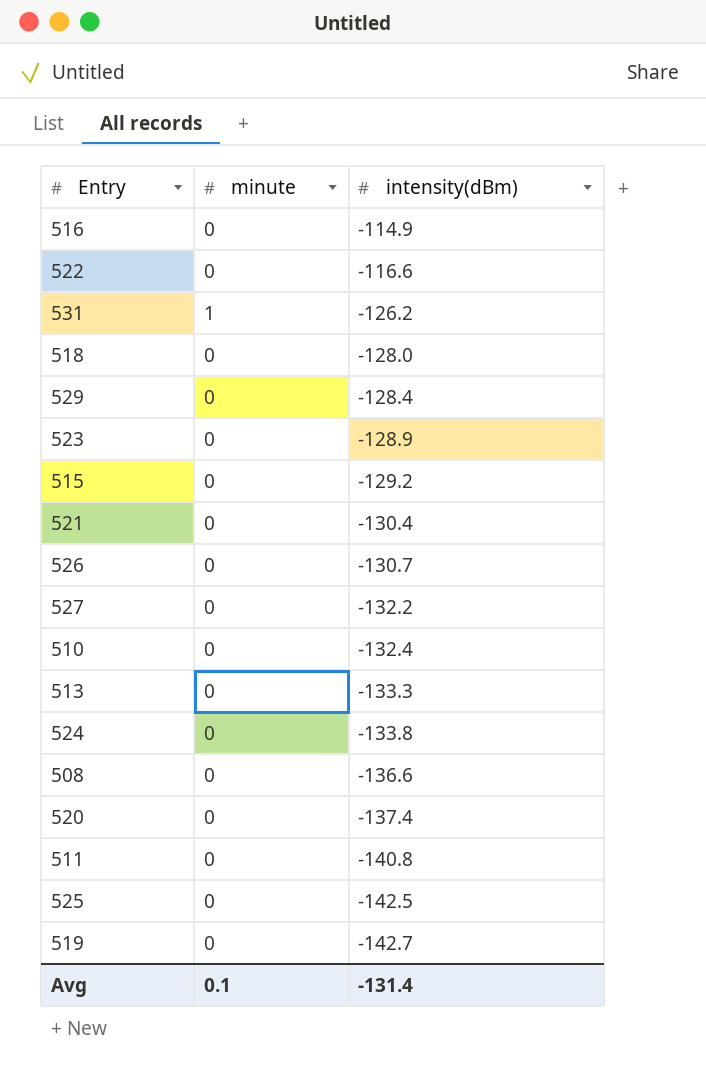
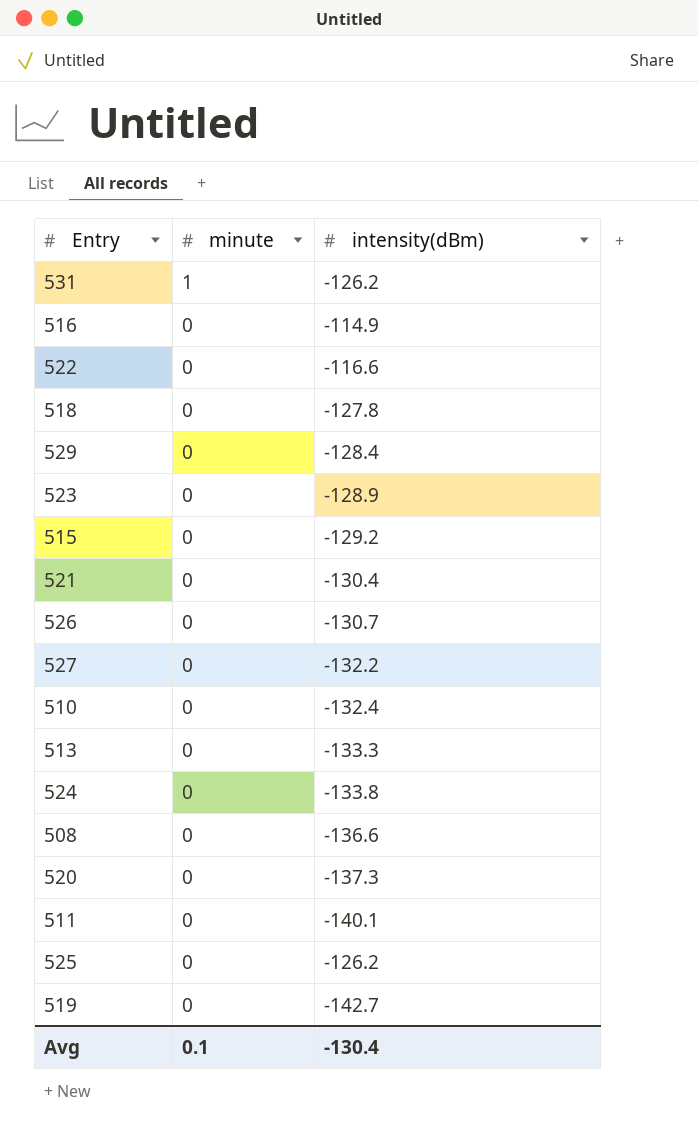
row order: intensity(dBm) descending -> minute descending
518 | intensity(dBm): -128.0 -> -127.8
520 | intensity(dBm): -137.4 -> -137.3
511 | intensity(dBm): -140.8 -> -140.1
525 | intensity(dBm): -142.5 -> -126.2
Avg | intensity(dBm): -131.4 -> -130.4

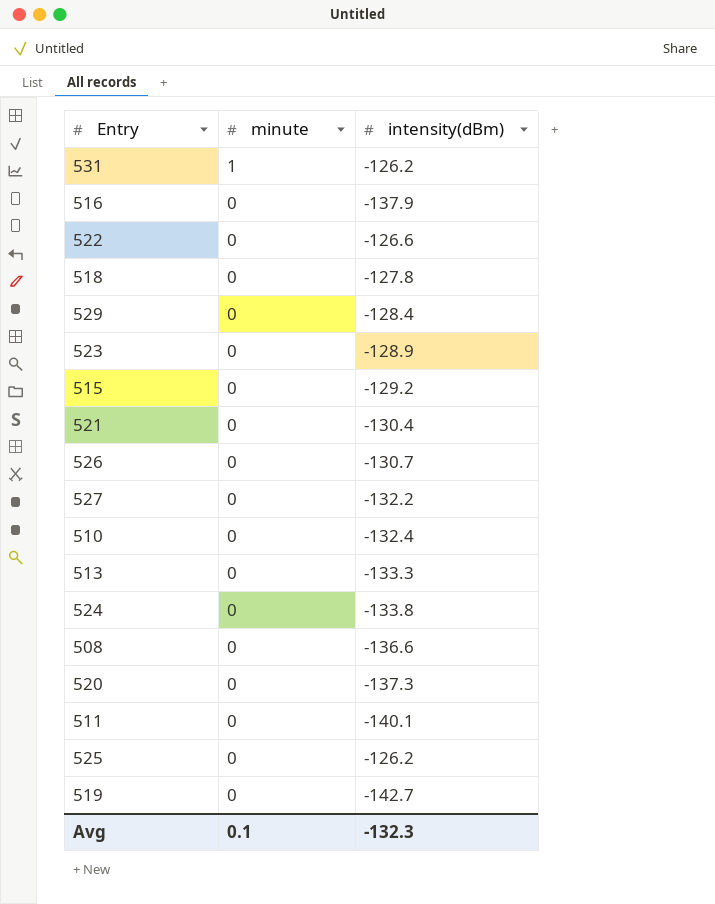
516 | intensity(dBm): -114.9 -> -137.9
522 | intensity(dBm): -116.6 -> -126.6
Avg | intensity(dBm): -130.4 -> -132.3

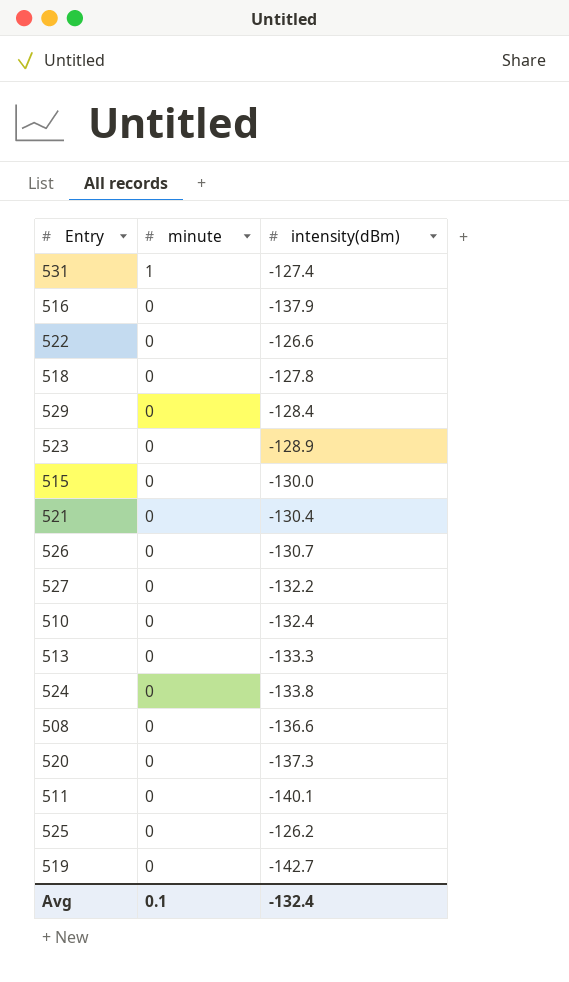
531 | intensity(dBm): -126.2 -> -127.4
515 | intensity(dBm): -129.2 -> -130.0
Avg | intensity(dBm): -132.3 -> -132.4

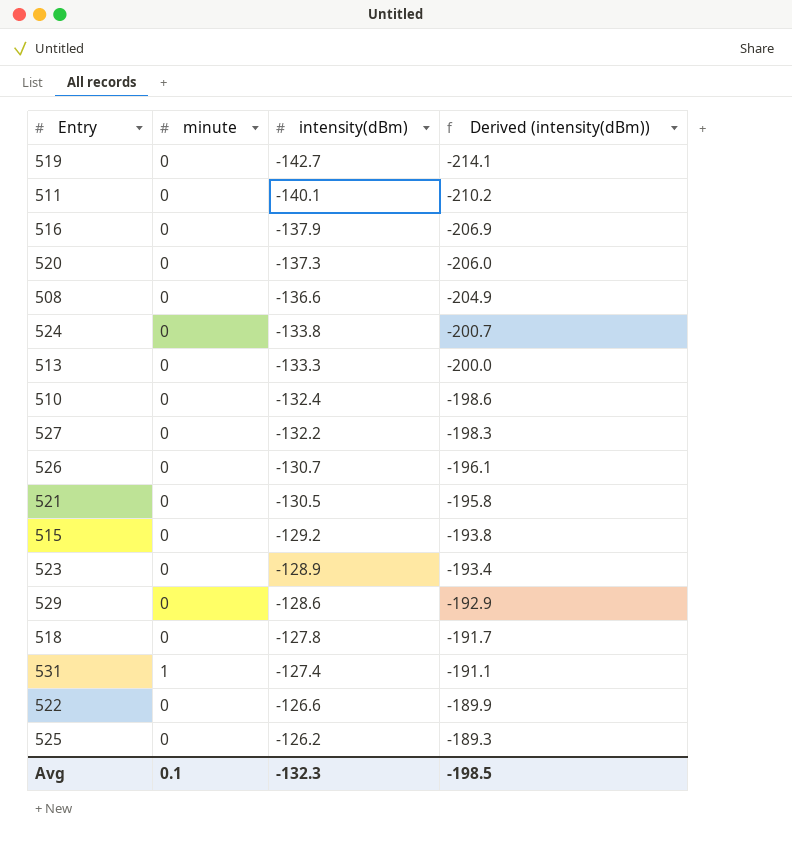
row order: minute descending -> intensity(dBm) ascending
column Derived (intensity(dBm)) | formula: none -> [intensity(dBm)] * 1.5
521 | intensity(dBm): -130.4 -> -130.5
515 | intensity(dBm): -130.0 -> -129.2
529 | intensity(dBm): -128.4 -> -128.6
Avg | intensity(dBm): -132.4 -> -132.3

